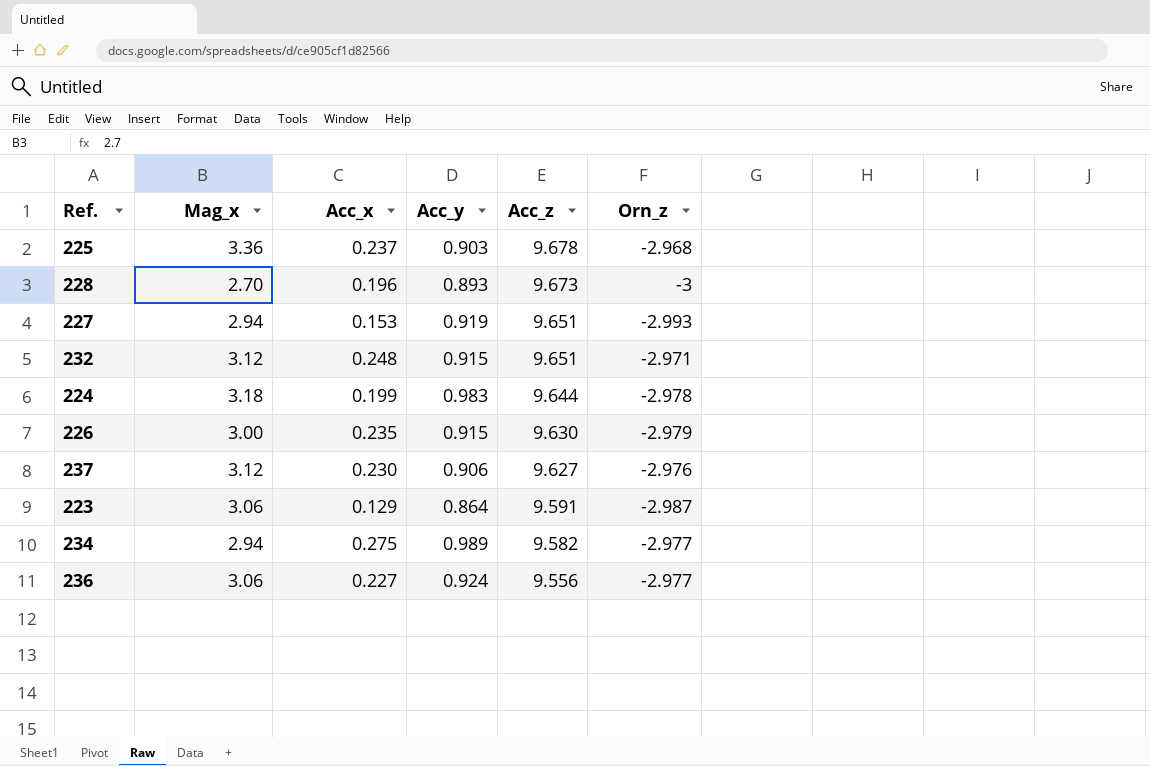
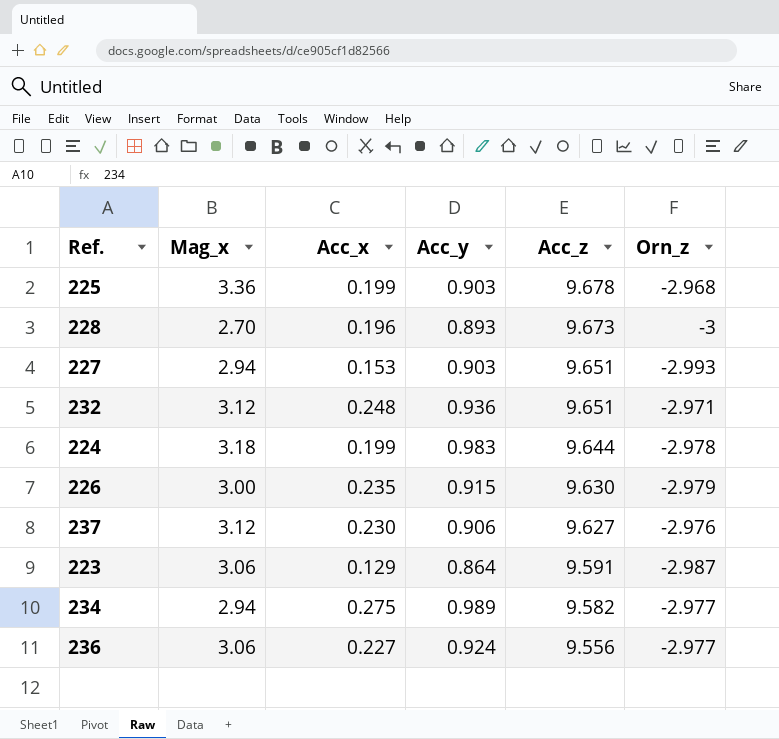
225 | Acc_x: 0.237 -> 0.199
227 | Acc_y: 0.919 -> 0.903
232 | Acc_y: 0.915 -> 0.936

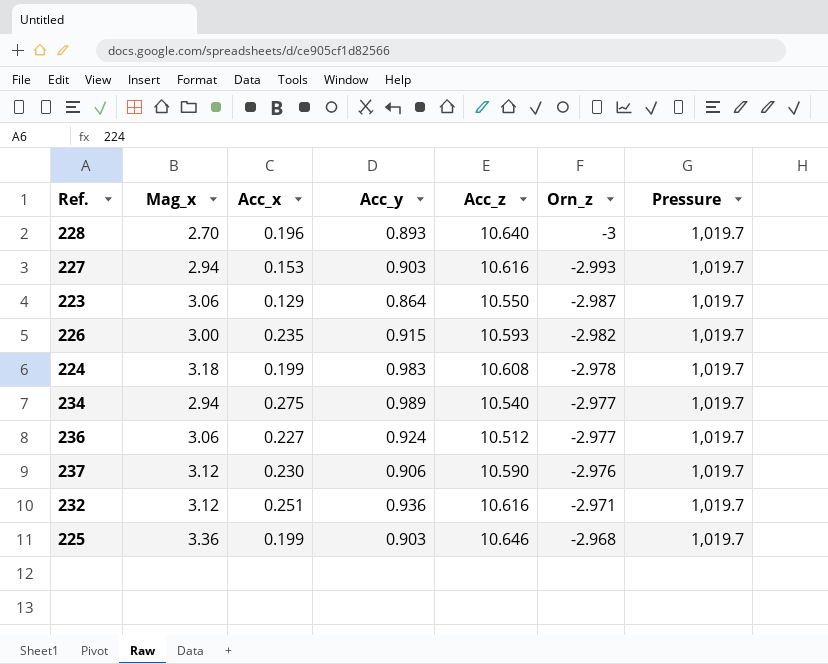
row order: Acc_z descending -> Orn_z ascending
column Pressure | position: none -> 7
228 | Acc_z: 9.673 -> 10.640
227 | Acc_z: 9.651 -> 10.616
223 | Acc_z: 9.591 -> 10.550
226 | Acc_z: 9.630 -> 10.593
226 | Orn_z: -2.979 -> -2.982
224 | Acc_z: 9.644 -> 10.608
234 | Acc_z: 9.582 -> 10.540
236 | Acc_z: 9.556 -> 10.512
237 | Acc_z: 9.627 -> 10.590
232 | Acc_x: 0.248 -> 0.251
232 | Acc_z: 9.651 -> 10.616
225 | Acc_z: 9.678 -> 10.646

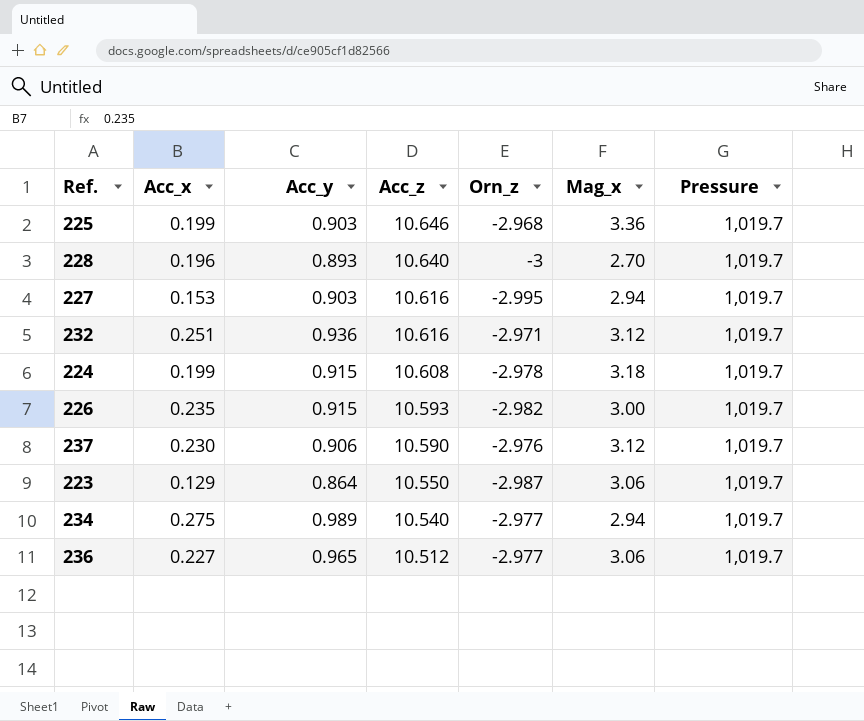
row order: Orn_z ascending -> Acc_z descending
column Mag_x | position: 2 -> 6
227 | Orn_z: -2.993 -> -2.995
224 | Acc_y: 0.983 -> 0.915
236 | Acc_y: 0.924 -> 0.965

